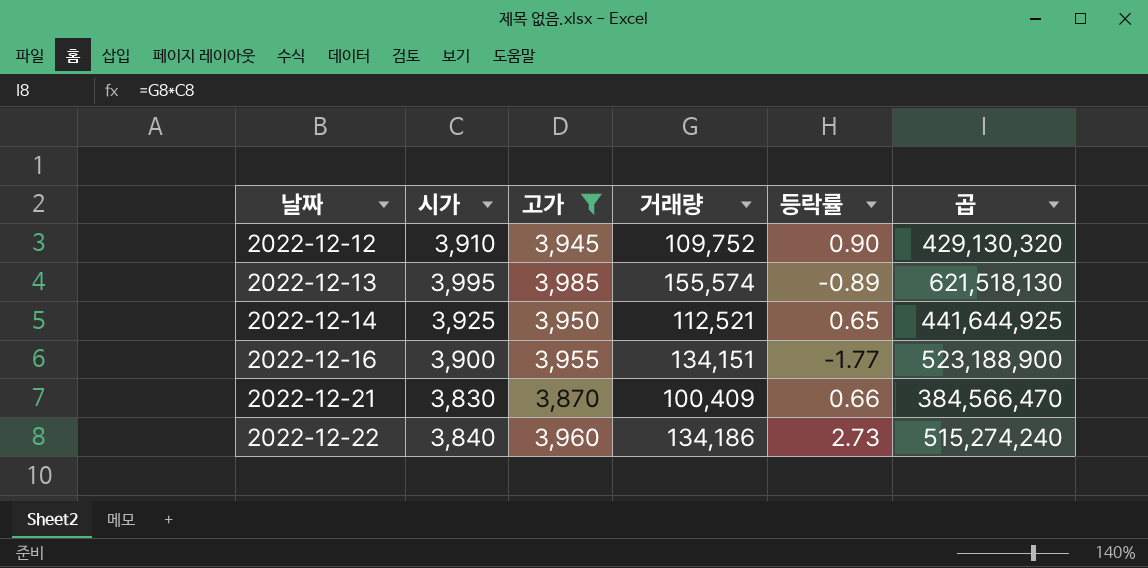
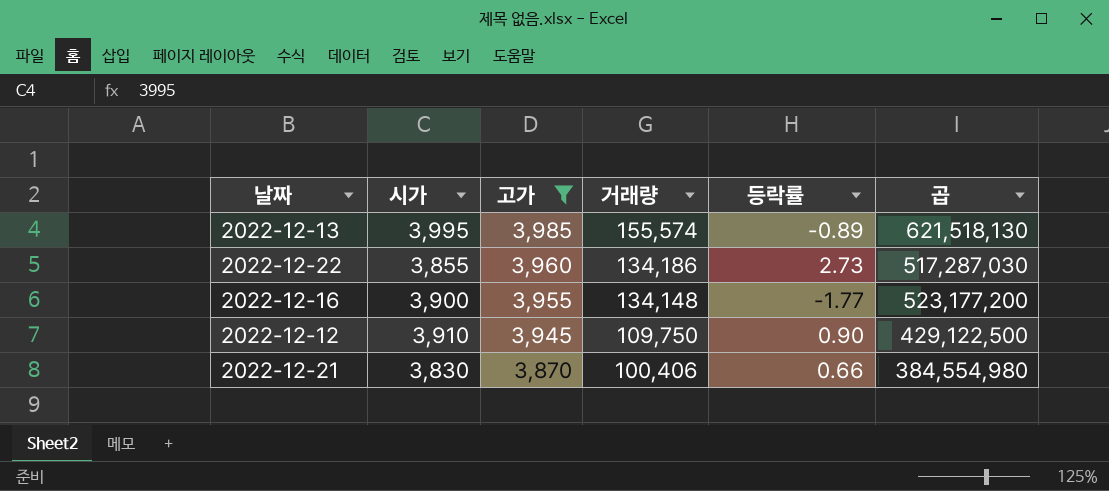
row order: 날짜 ascending -> 고가 descending
row 2022-12-14: 3,925 | 3,950 | 112,521 | 0.65 | 441,644,925 -> none
2022-12-22 | 시가: 3,840 -> 3,855
2022-12-22 | 곱: 515,274,240 -> 517,287,030
2022-12-16 | 거래량: 134,151 -> 134,148
2022-12-16 | 곱: 523,188,900 -> 523,177,200
2022-12-12 | 거래량: 109,752 -> 109,750
2022-12-12 | 곱: 429,130,320 -> 429,122,500
2022-12-21 | 거래량: 100,409 -> 100,406
2022-12-21 | 곱: 384,566,470 -> 384,554,980

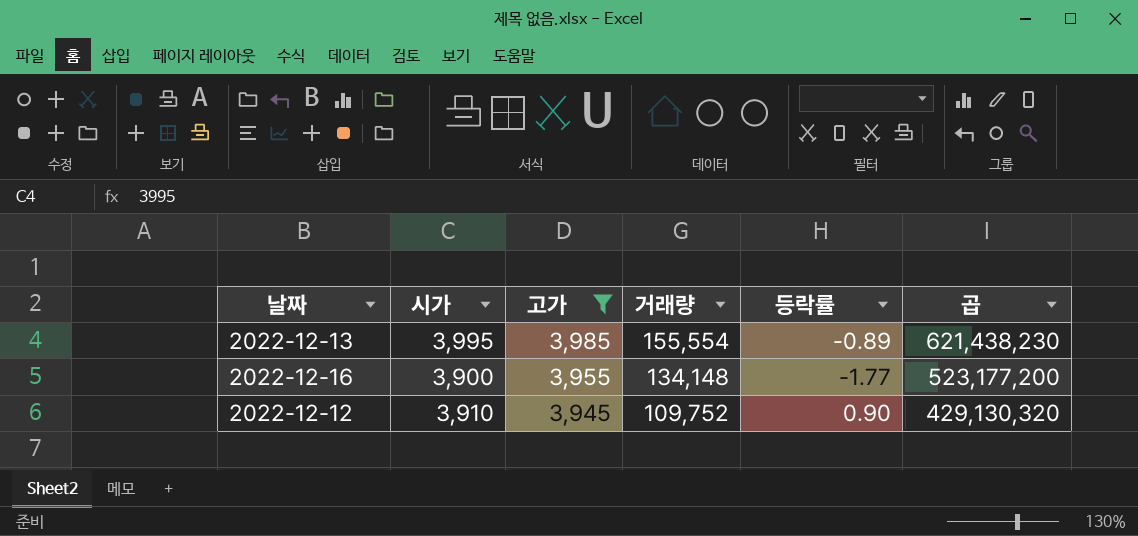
row 2022-12-22: 3,855 | 3,960 | 134,186 | 2.73 | 517,287,030 -> none
row 2022-12-21: 3,830 | 3,870 | 100,406 | 0.66 | 384,554,980 -> none
2022-12-13 | 거래량: 155,574 -> 155,554
2022-12-13 | 곱: 621,518,130 -> 621,438,230
2022-12-12 | 거래량: 109,750 -> 109,752
2022-12-12 | 곱: 429,122,500 -> 429,130,320

